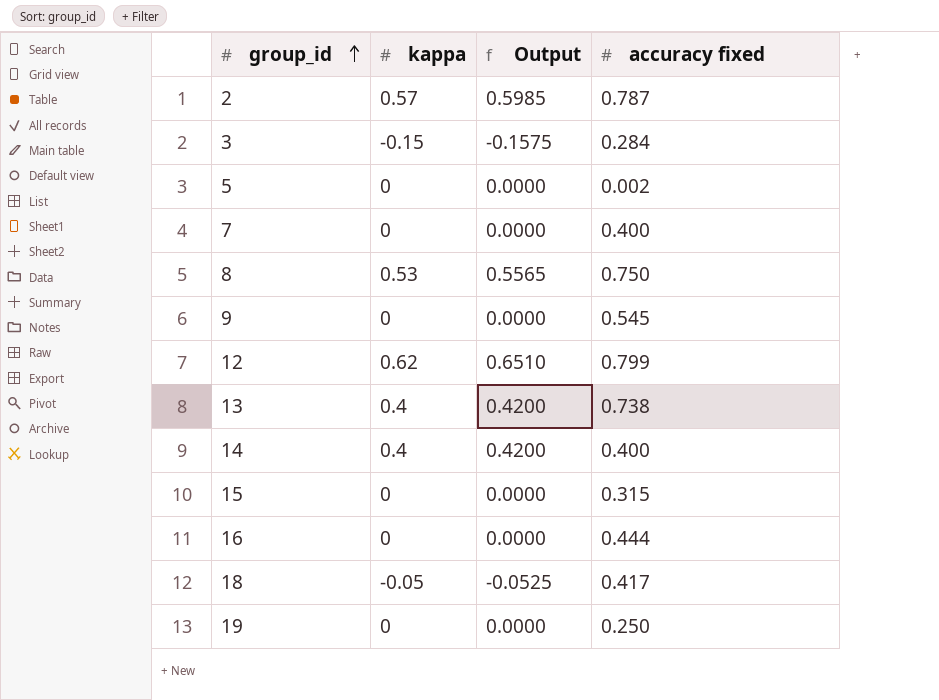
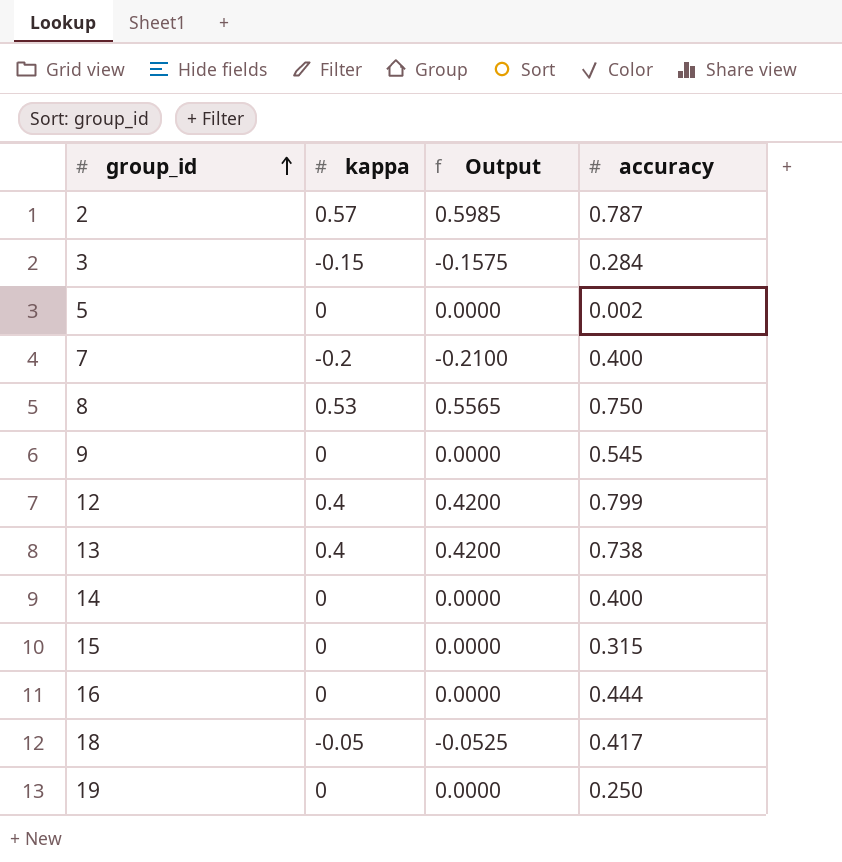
column name: accuracy fixed -> accuracy
7 | kappa: 0 -> -0.2
7 | Output: 0.0000 -> -0.2100
12 | kappa: 0.62 -> 0.4
12 | Output: 0.6510 -> 0.4200
14 | kappa: 0.4 -> 0
14 | Output: 0.4200 -> 0.0000

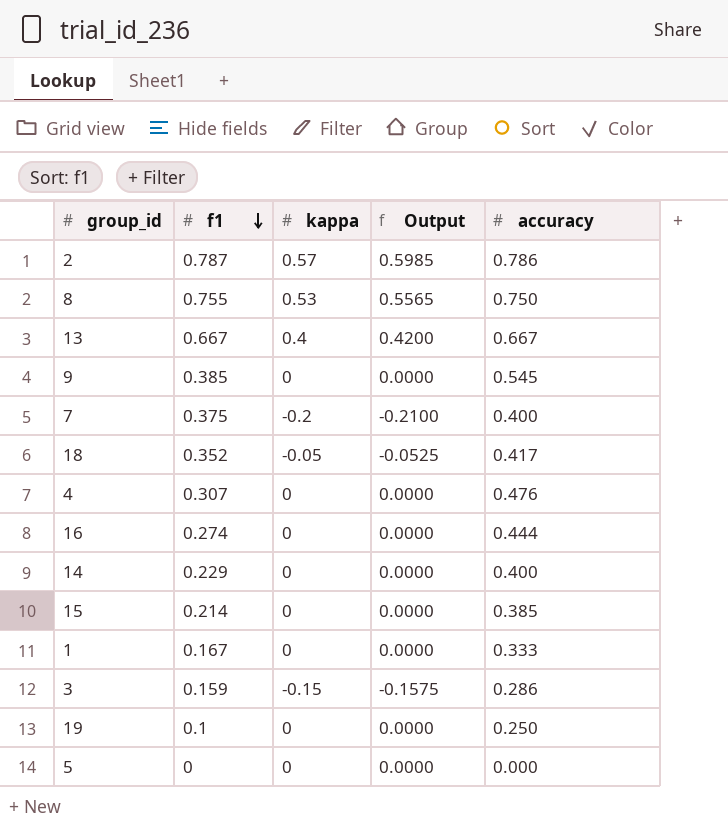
row order: group_id ascending -> f1 descending
column f1 | position: none -> 2
row 12: 0.4 | 0.4200 | 0.799 -> none
2 | accuracy: 0.787 -> 0.786
13 | accuracy: 0.738 -> 0.667
row 4: none -> 0.307 | 0 | 0.0000 | 0.476
15 | accuracy: 0.315 -> 0.385
row 1: none -> 0.167 | 0 | 0.0000 | 0.333
3 | accuracy: 0.284 -> 0.286
5 | accuracy: 0.002 -> 0.000

